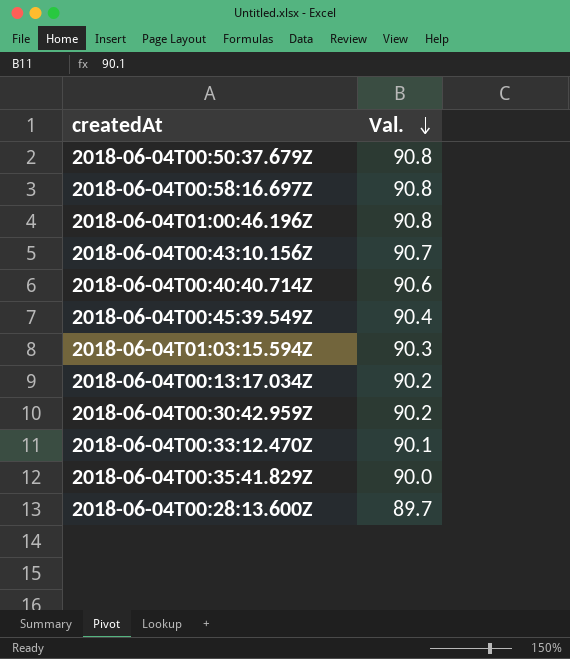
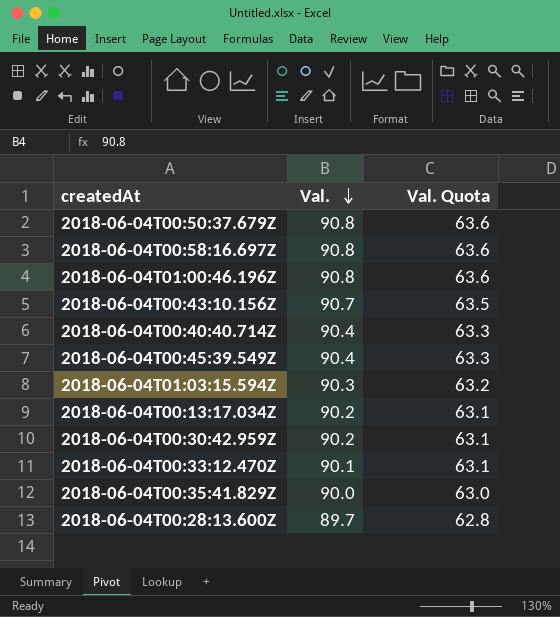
column Val. Quota | formula: none -> [Val.] * 0.7
2018-06-04T00:40:40.714Z | Val.: 90.6 -> 90.4

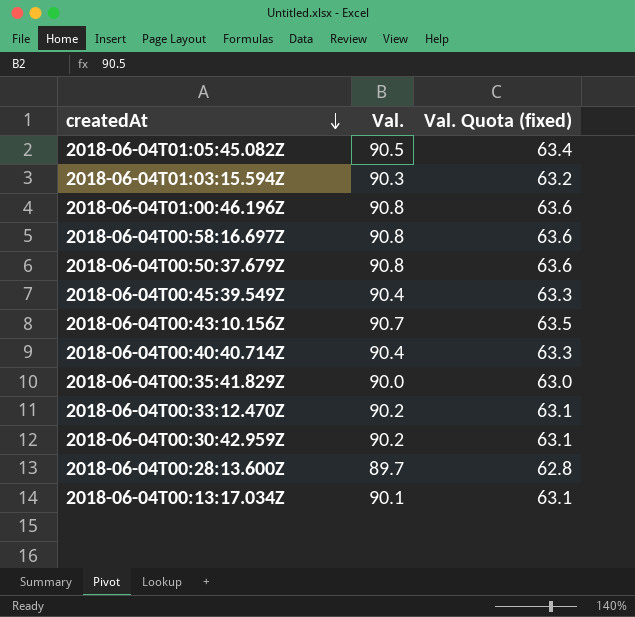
row order: Val. descending -> createdAt descending
column name: Val. Quota -> Val. Quota (fixed)
row 2018-06-04T01:05:45.082Z: none -> 90.5 | 63.4
2018-06-04T00:33:12.470Z | Val.: 90.1 -> 90.2
2018-06-04T00:13:17.034Z | Val.: 90.2 -> 90.1

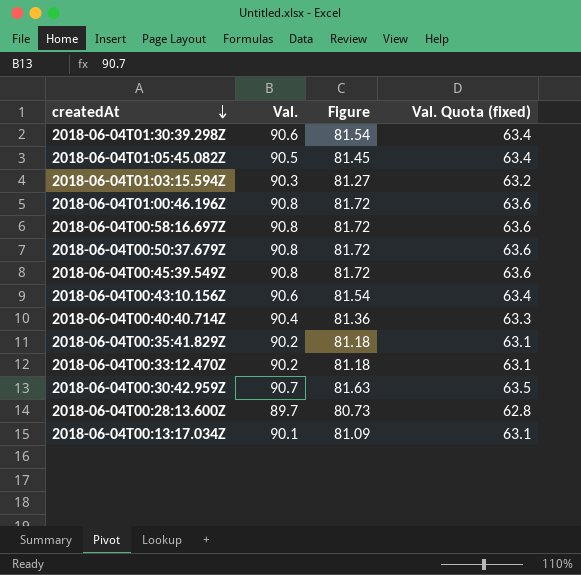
column Figure | formula: none -> [Val.] * 0.9
row 2018-06-04T01:30:39.298Z: none -> 90.6 | 81.54 | 63.4
2018-06-04T00:45:39.549Z | Val.: 90.4 -> 90.8
2018-06-04T00:45:39.549Z | Val. Quota (fixed): 63.3 -> 63.6
2018-06-04T00:43:10.156Z | Val.: 90.7 -> 90.6
2018-06-04T00:43:10.156Z | Val. Quota (fixed): 63.5 -> 63.4
2018-06-04T00:35:41.829Z | Val.: 90.0 -> 90.2
2018-06-04T00:35:41.829Z | Val. Quota (fixed): 63.0 -> 63.1
2018-06-04T00:30:42.959Z | Val.: 90.2 -> 90.7
2018-06-04T00:30:42.959Z | Val. Quota (fixed): 63.1 -> 63.5

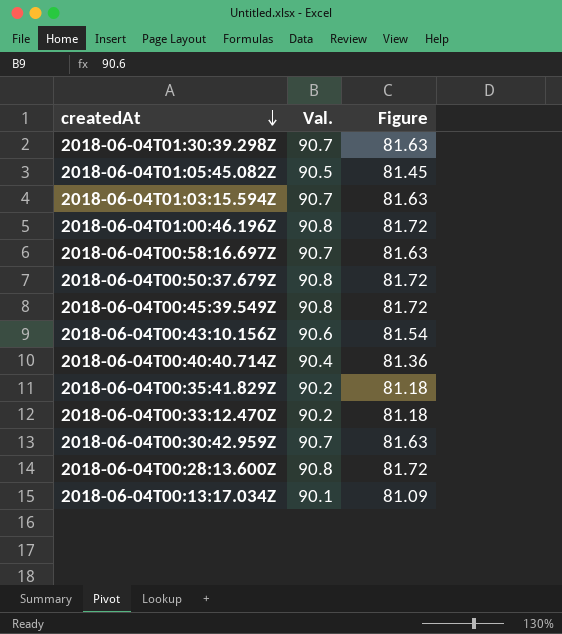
column Val. Quota (fixed) | formula: [Val.] * 0.7 -> none
2018-06-04T01:30:39.298Z | Val.: 90.6 -> 90.7
2018-06-04T01:30:39.298Z | Figure: 81.54 -> 81.63
2018-06-04T01:03:15.594Z | Val.: 90.3 -> 90.7
2018-06-04T01:03:15.594Z | Figure: 81.27 -> 81.63
2018-06-04T00:58:16.697Z | Val.: 90.8 -> 90.7
2018-06-04T00:58:16.697Z | Figure: 81.72 -> 81.63
2018-06-04T00:28:13.600Z | Val.: 89.7 -> 90.8
2018-06-04T00:28:13.600Z | Figure: 80.73 -> 81.72

